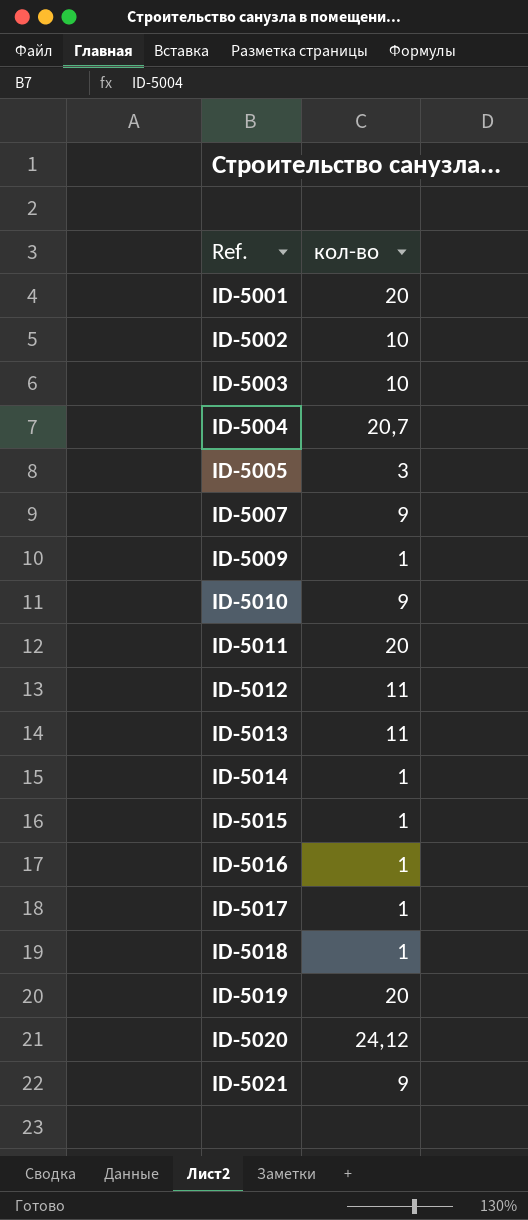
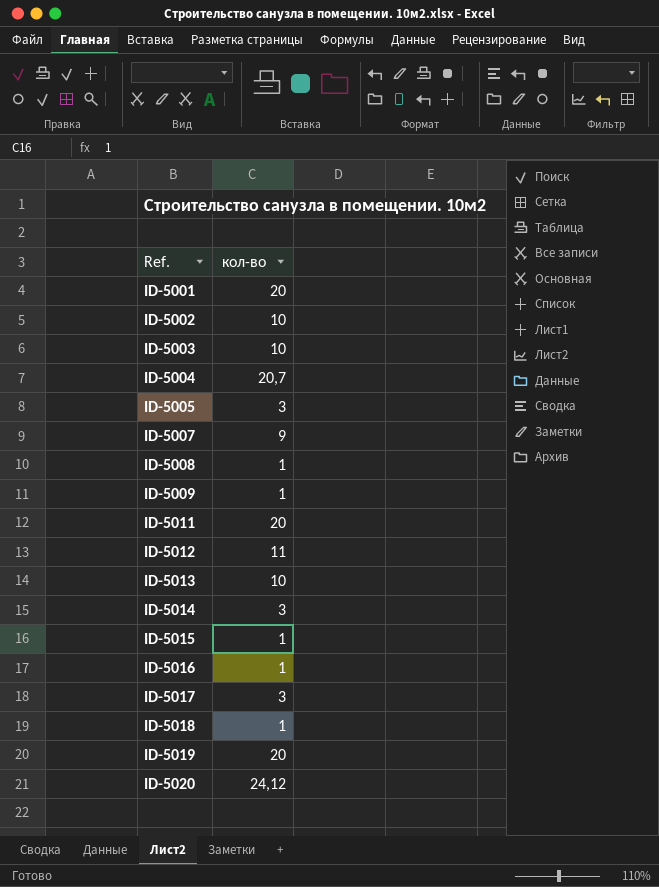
row ID-5010: 9 -> none
row ID-5021: 9 -> none
row ID-5008: none -> 1
ID-5013 | кол-во: 11 -> 10
ID-5014 | кол-во: 1 -> 3
ID-5017 | кол-во: 1 -> 3

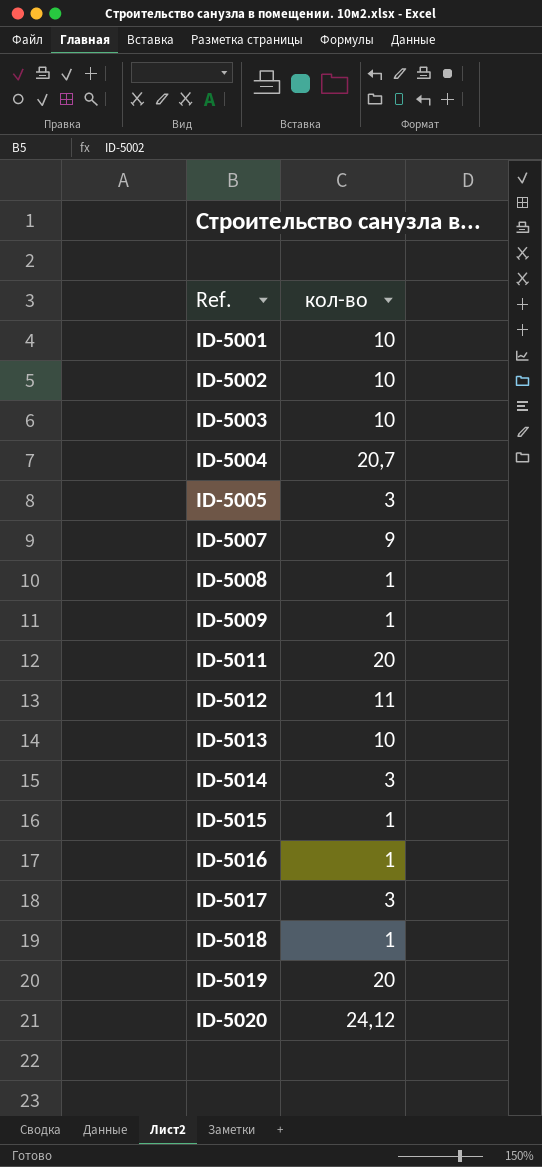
ID-5001 | кол-во: 20 -> 10

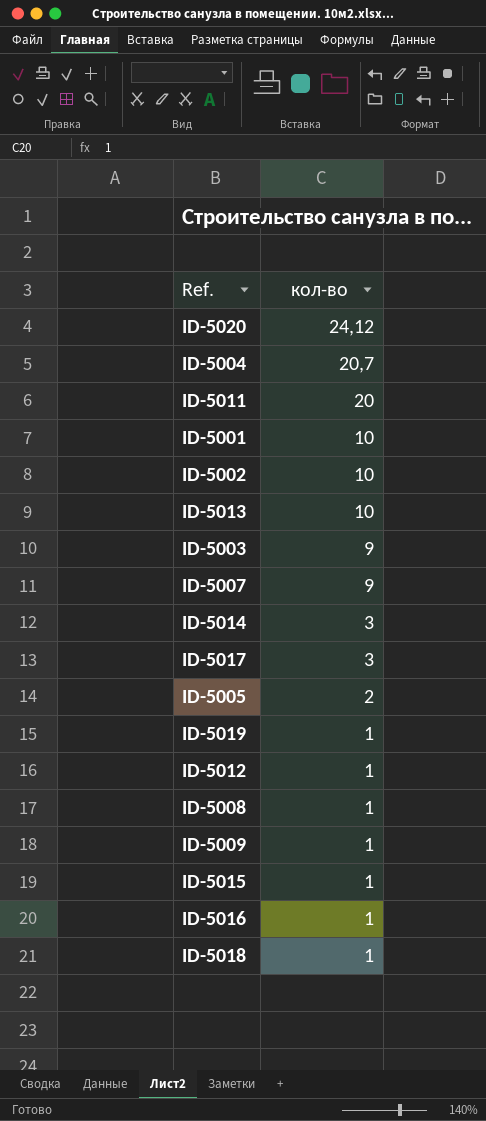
row order: Ref. ascending -> кол-во descending
ID-5003 | кол-во: 10 -> 9
ID-5005 | кол-во: 3 -> 2
ID-5019 | кол-во: 20 -> 1
ID-5012 | кол-во: 11 -> 1

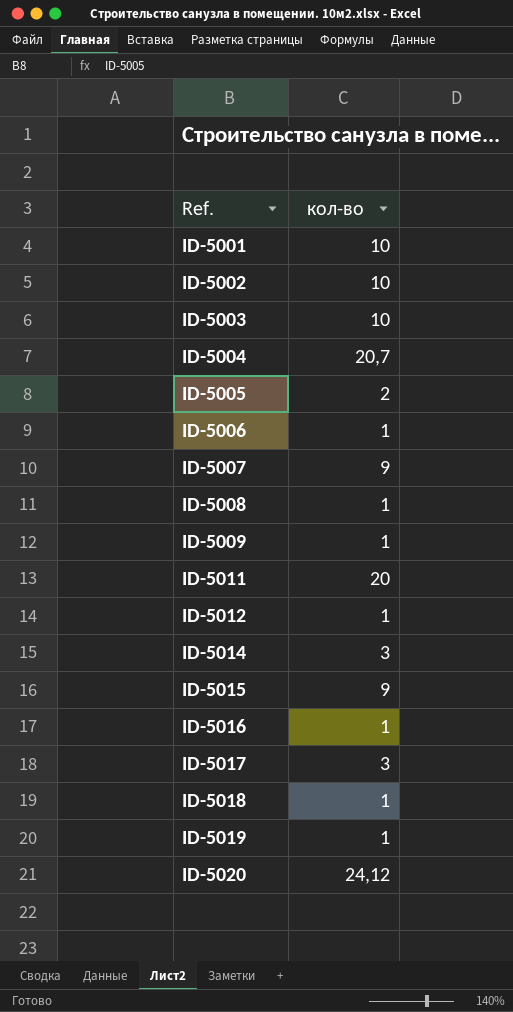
row order: кол-во descending -> Ref. ascending
row ID-5013: 10 -> none
ID-5003 | кол-во: 9 -> 10
row ID-5006: none -> 1
ID-5015 | кол-во: 1 -> 9

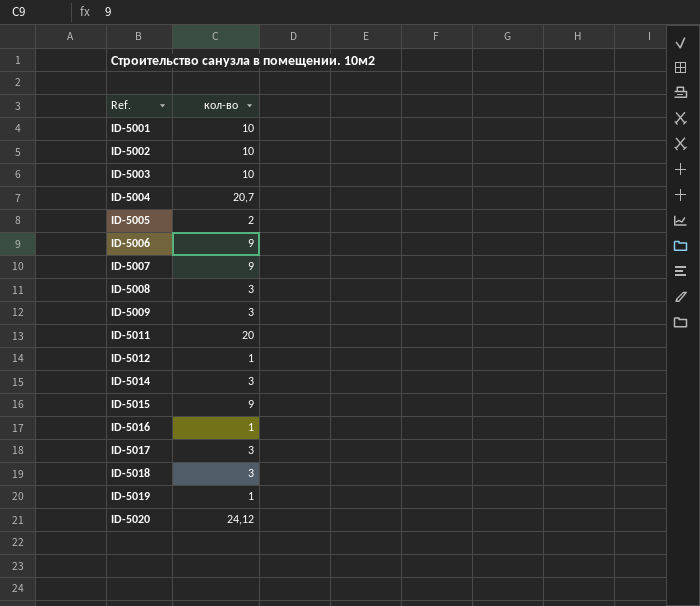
ID-5006 | кол-во: 1 -> 9
ID-5008 | кол-во: 1 -> 3
ID-5009 | кол-во: 1 -> 3
ID-5018 | кол-во: 1 -> 3

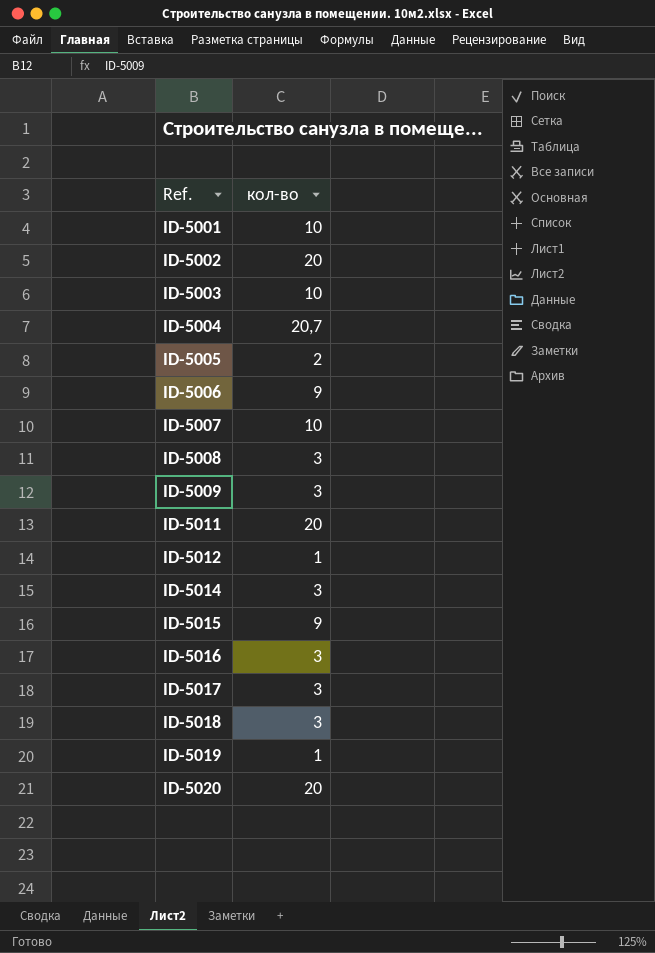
ID-5002 | кол-во: 10 -> 20
ID-5007 | кол-во: 9 -> 10
ID-5016 | кол-во: 1 -> 3
ID-5020 | кол-во: 24,12 -> 20

